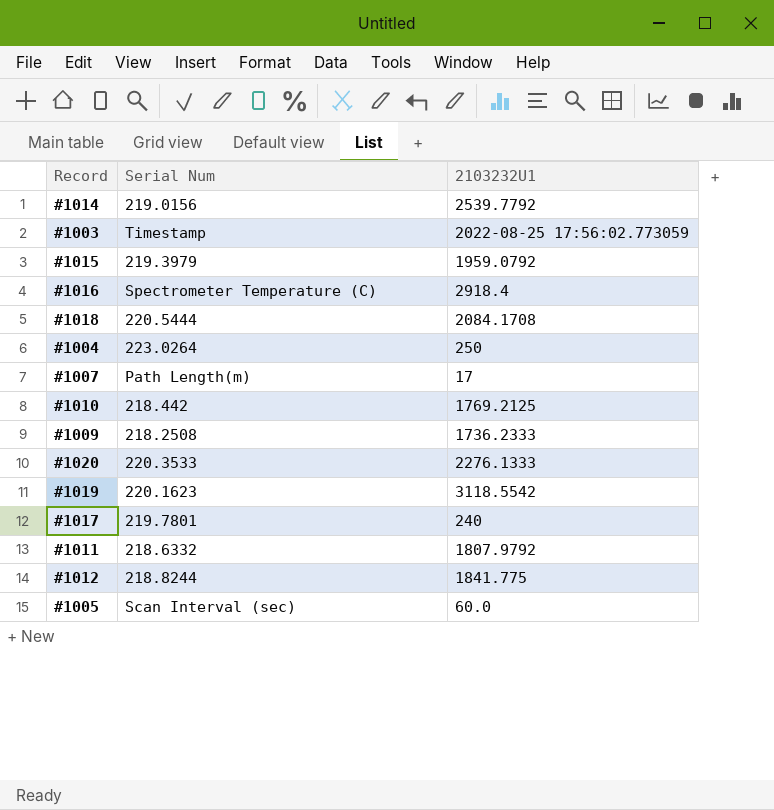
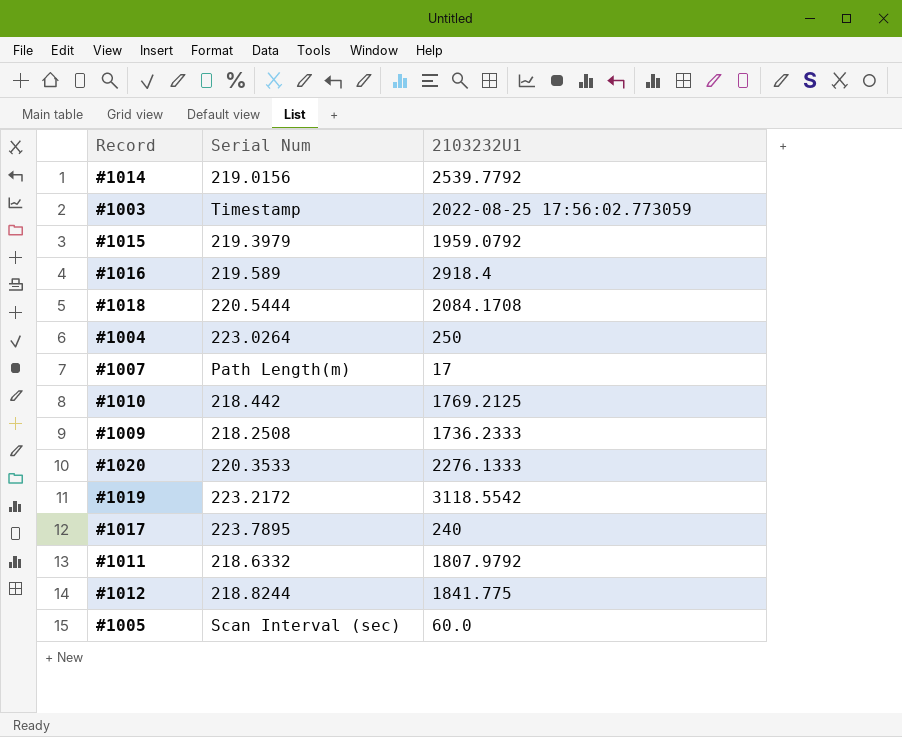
#1016 | Serial Num: Spectrometer Temperature (C) -> 219.589
#1019 | Serial Num: 220.1623 -> 223.2172
#1017 | Serial Num: 219.7801 -> 223.7895

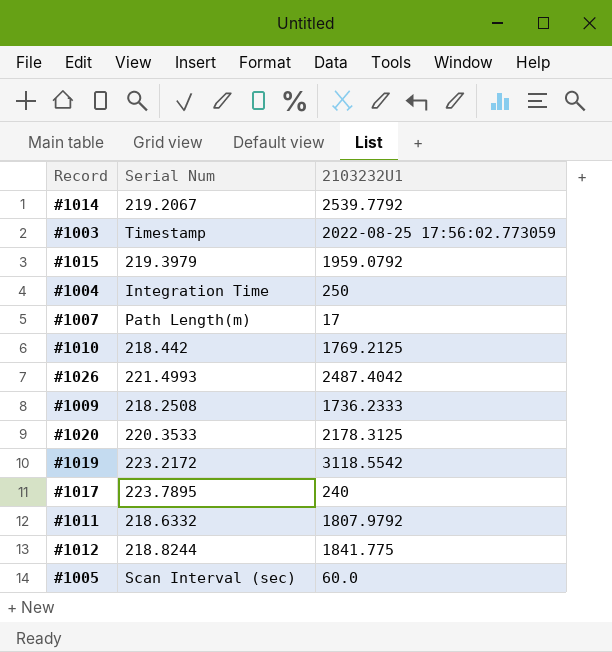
row #1016: 219.589 | 2918.4 -> none
row #1018: 220.5444 | 2084.1708 -> none
#1014 | Serial Num: 219.0156 -> 219.2067
#1004 | Serial Num: 223.0264 -> Integration Time
row #1026: none -> 221.4993 | 2487.4042
#1020 | 2103232U1: 2276.1333 -> 2178.3125

